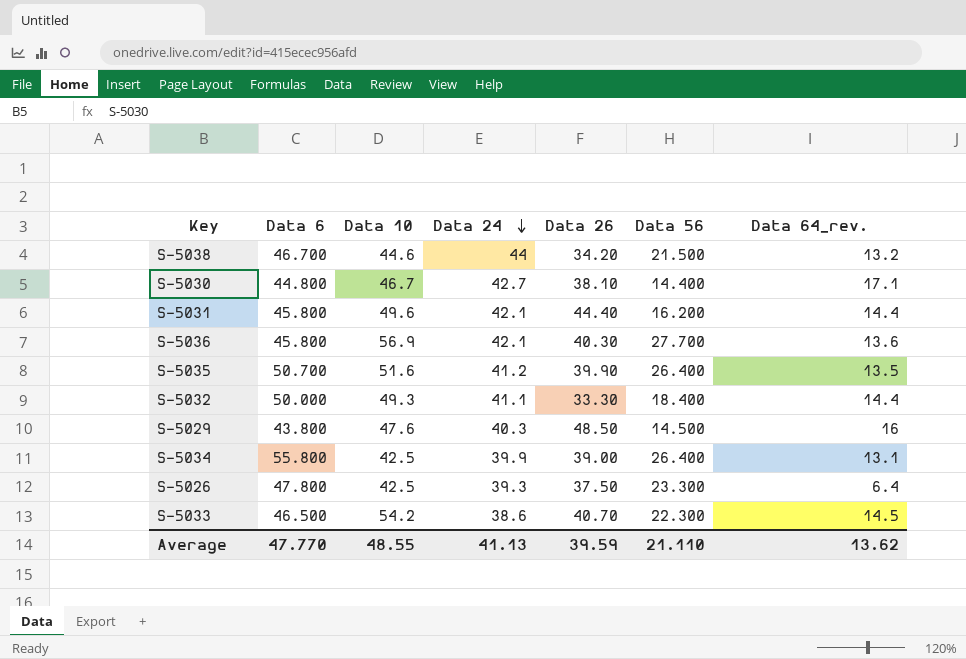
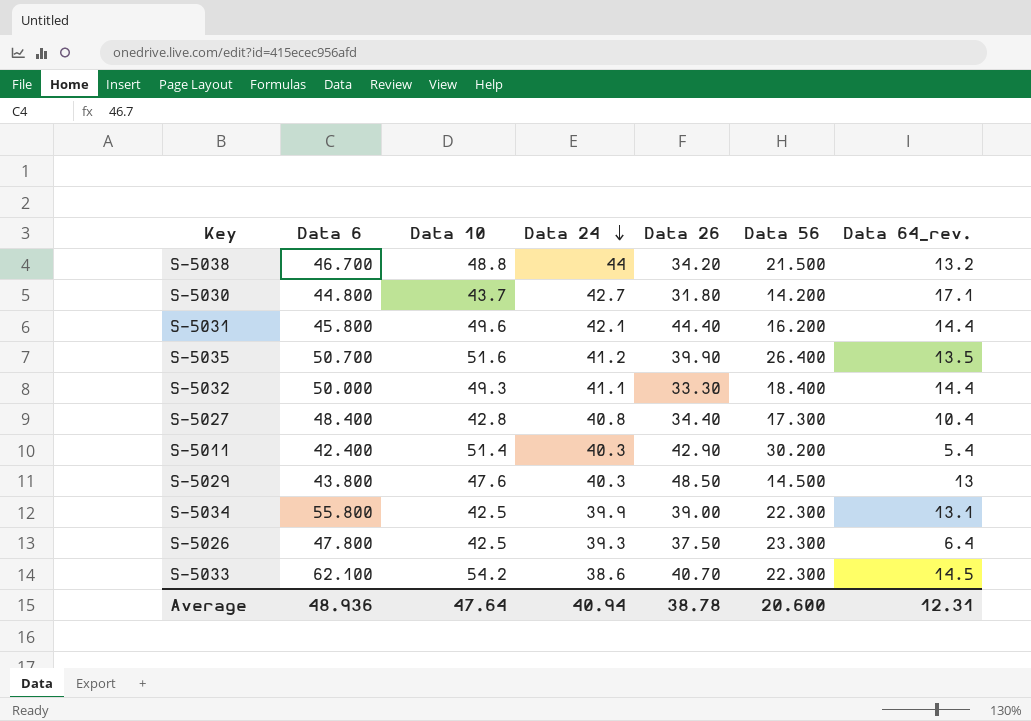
row S-5036: 45.800 | 56.9 | 42.1 | 40.30 | 27.700 | 13.6 -> none
S-5038 | Data 10: 44.6 -> 48.8
S-5030 | Data 10: 46.7 -> 43.7
S-5030 | Data 26: 38.10 -> 31.80
S-5030 | Data 56: 14.400 -> 14.200
row S-5027: none -> 48.400 | 42.8 | 40.8 | 34.40 | 17.300 | 10.4
row S-5011: none -> 42.400 | 51.4 | 40.3 | 42.90 | 30.200 | 5.4
S-5029 | Data 64_rev.: 16 -> 13
S-5034 | Data 56: 26.400 -> 22.300
S-5033 | Data 6: 46.500 -> 62.100
Average | Data 6: 47.770 -> 48.936
Average | Data 10: 48.55 -> 47.64
Average | Data 24: 41.13 -> 40.94
Average | Data 26: 39.59 -> 38.78
Average | Data 56: 21.110 -> 20.600
Average | Data 64_rev.: 13.62 -> 12.31

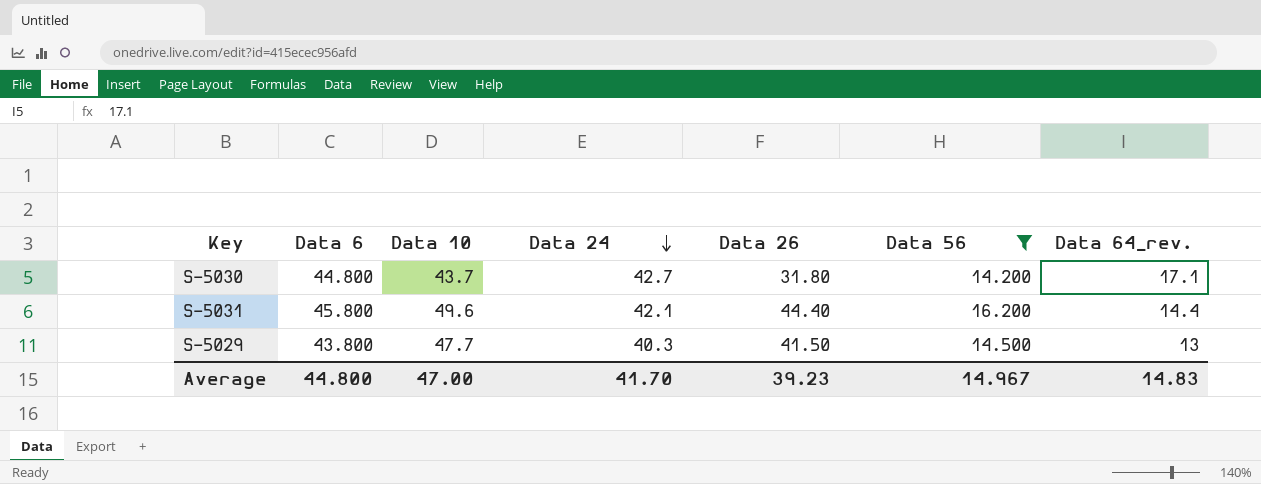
filter: none -> Data 56 <= 16.200
S-5029 | Data 10: 47.6 -> 47.7
S-5029 | Data 26: 48.50 -> 41.50
Average | Data 6: 48.936 -> 44.800
Average | Data 10: 47.64 -> 47.00
Average | Data 24: 40.94 -> 41.70
Average | Data 26: 38.78 -> 39.23
Average | Data 56: 20.600 -> 14.967
Average | Data 64_rev.: 12.31 -> 14.83

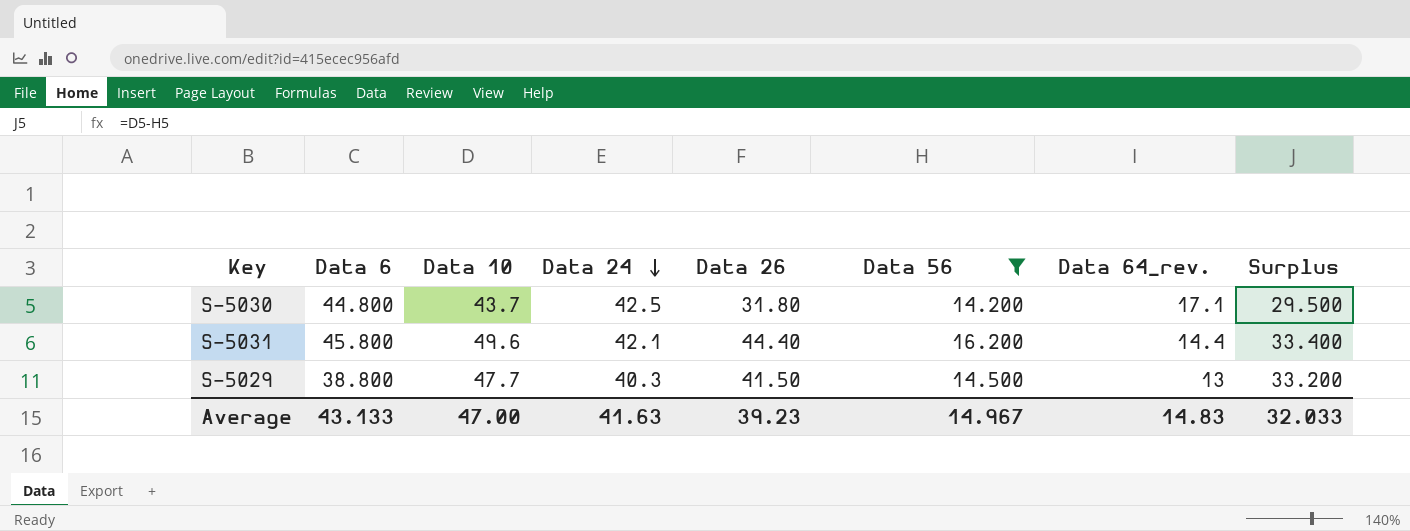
column Surplus | formula: none -> [Data 10] - [Data 56]
S-5030 | Data 24: 42.7 -> 42.5
S-5029 | Data 6: 43.800 -> 38.800
Average | Data 6: 44.800 -> 43.133
Average | Data 24: 41.70 -> 41.63

